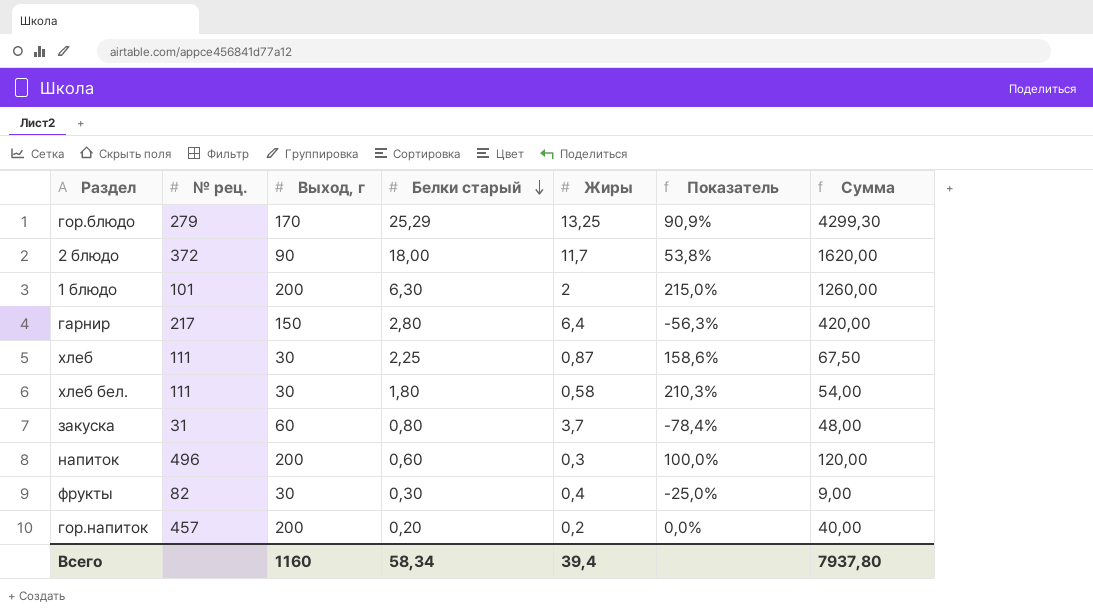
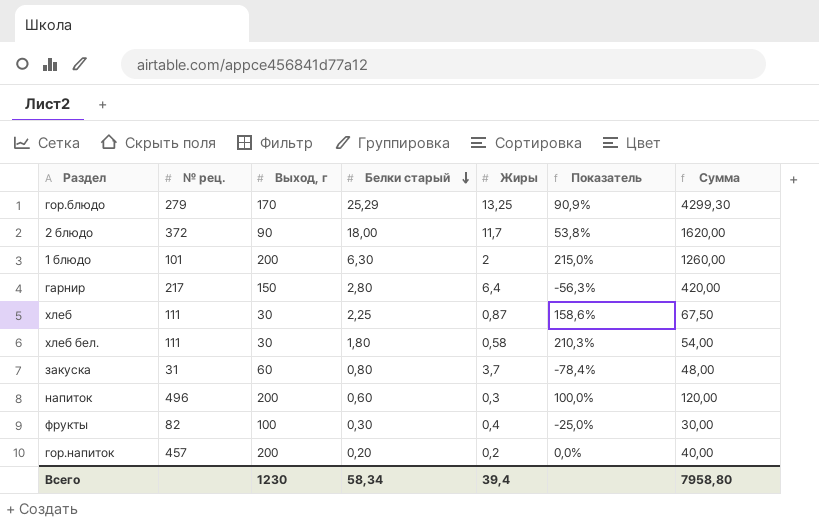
фрукты | Выход, г: 30 -> 100
фрукты | Сумма: 9,00 -> 30,00
Всего | Выход, г: 1160 -> 1230
Всего | Сумма: 7937,80 -> 7958,80

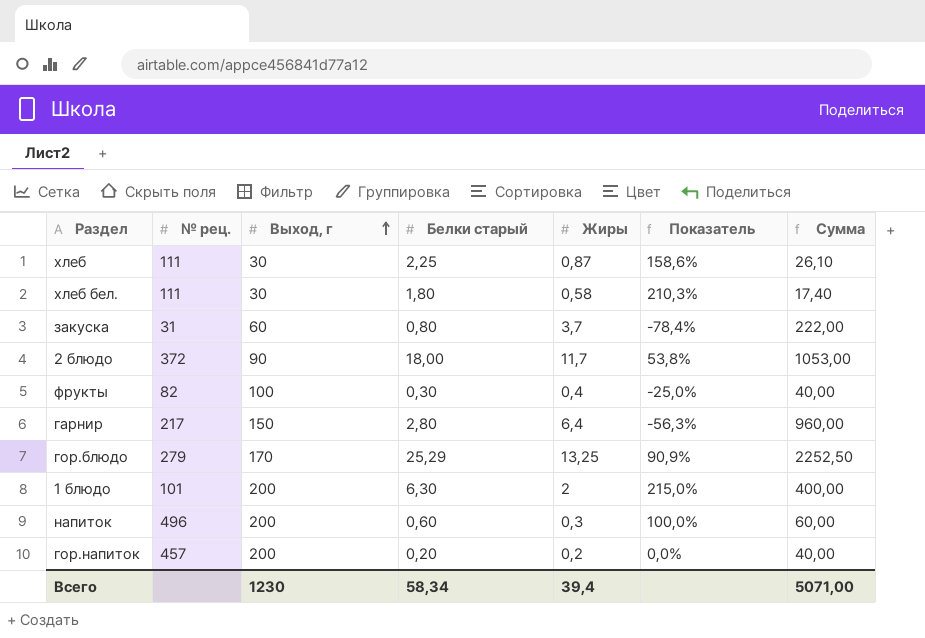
row order: Белки старый descending -> Выход, г ascending
column Сумма | formula: [Выход, г] * [Белки старый] -> [Выход, г] * [Жиры]
Всего | Сумма: 7958,80 -> 5071,00

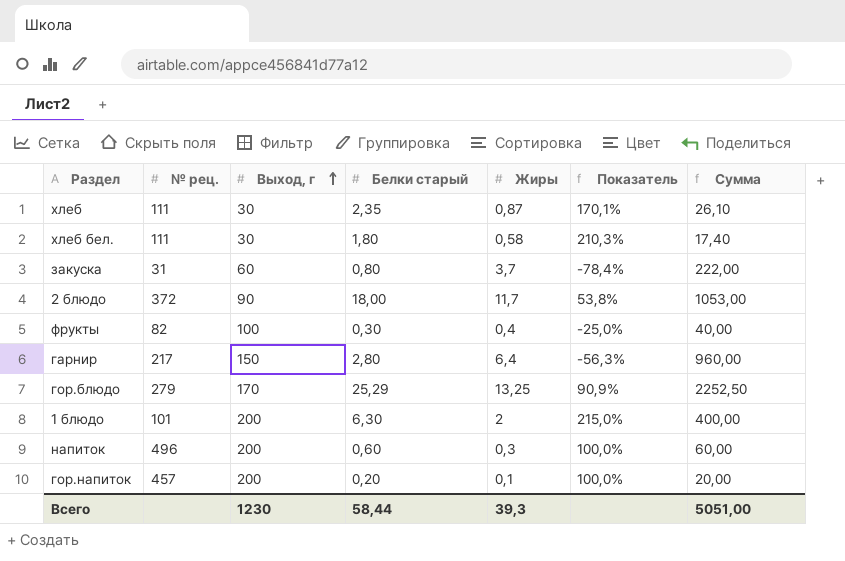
хлеб | Белки старый: 2,25 -> 2,35
хлеб | Показатель: 158,6% -> 170,1%
гор.напиток | Жиры: 0,2 -> 0,1
гор.напиток | Показатель: 0,0% -> 100,0%
гор.напиток | Сумма: 40,00 -> 20,00
Всего | Белки старый: 58,34 -> 58,44
Всего | Жиры: 39,4 -> 39,3
Всего | Сумма: 5071,00 -> 5051,00

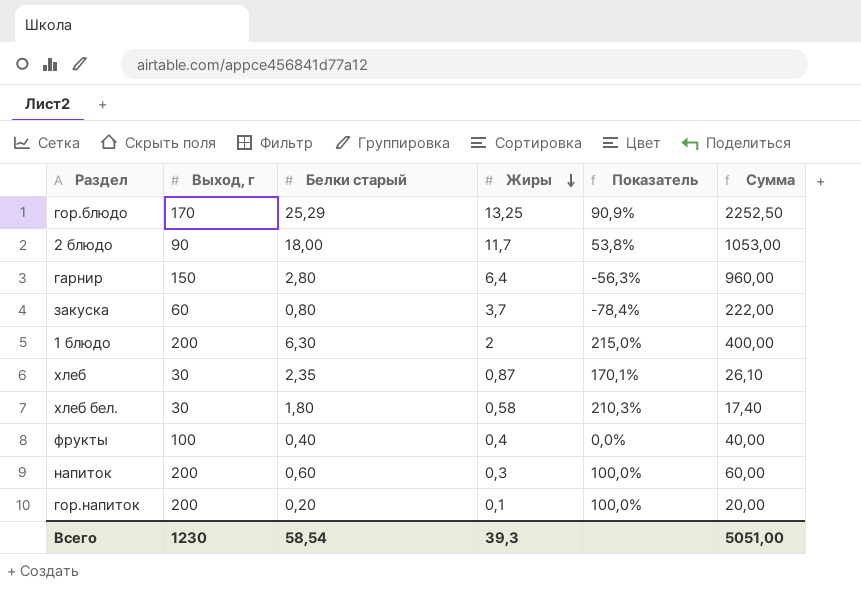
row order: Выход, г ascending -> Жиры descending
column № рец. | position: 2 -> none
фрукты | Белки старый: 0,30 -> 0,40
фрукты | Показатель: -25,0% -> 0,0%
Всего | Белки старый: 58,44 -> 58,54

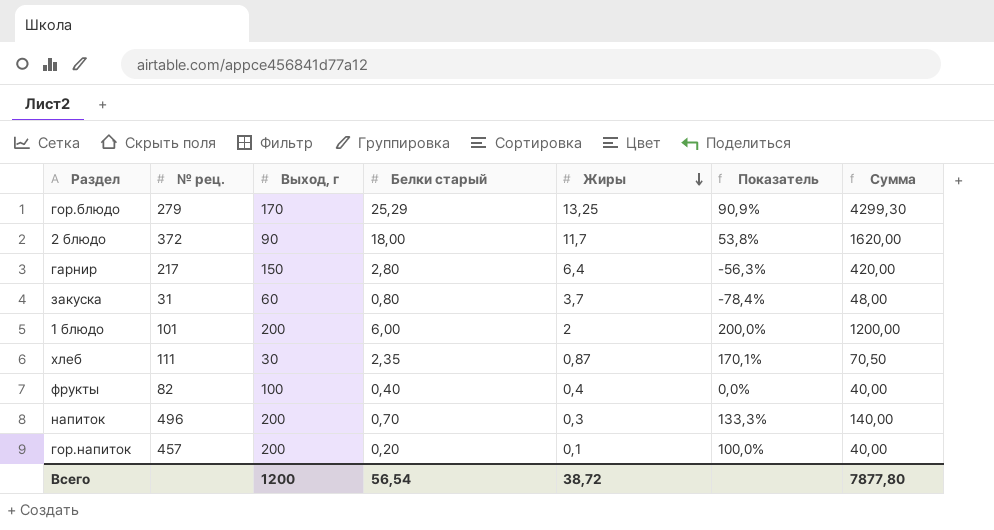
column № рец. | position: none -> 2
column Сумма | formula: [Выход, г] * [Жиры] -> [Выход, г] * [Белки старый]
row хлеб бел.: 30 | 1,80 | 0,58 | 210,3% | 17,40 -> none
1 блюдо | Белки старый: 6,30 -> 6,00
1 блюдо | Показатель: 215,0% -> 200,0%
напиток | Белки старый: 0,60 -> 0,70
напиток | Показатель: 100,0% -> 133,3%
Всего | Выход, г: 1230 -> 1200
Всего | Белки старый: 58,54 -> 56,54
Всего | Жиры: 39,3 -> 38,72
Всего | Сумма: 5051,00 -> 7877,80

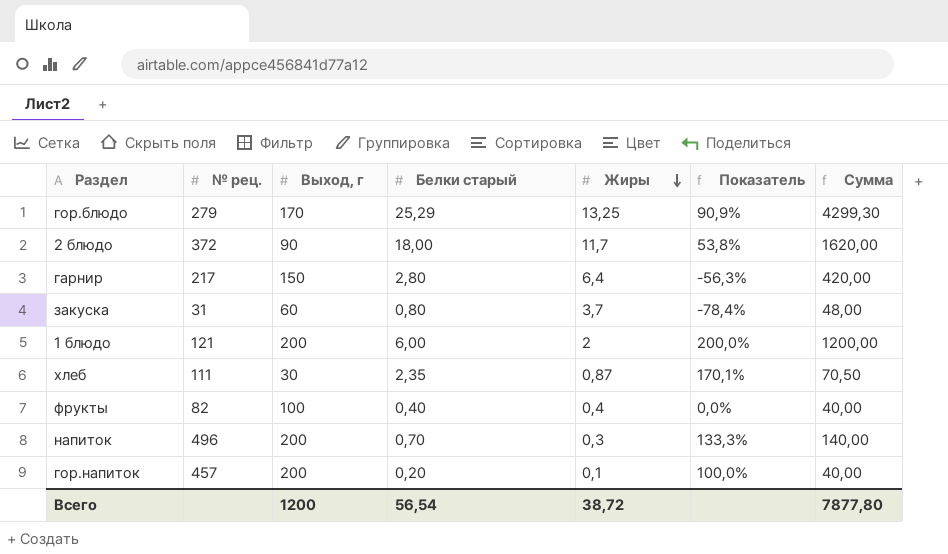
1 блюдо | № рец.: 101 -> 121

